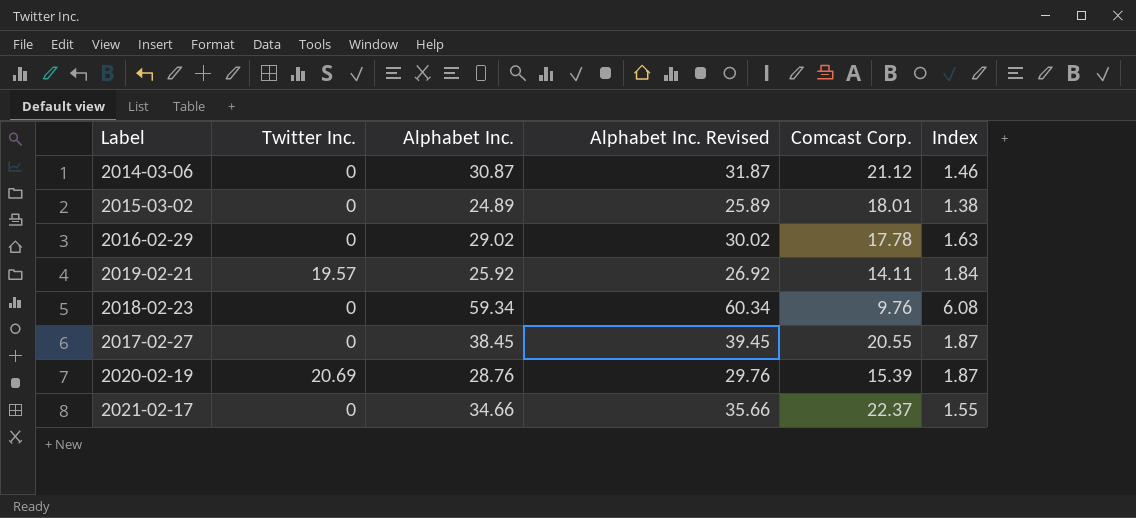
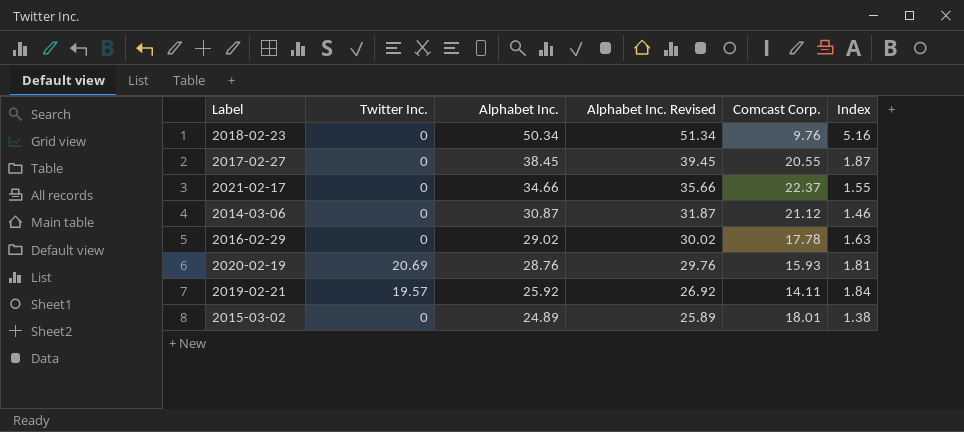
row order: none -> Alphabet Inc. descending
2018-02-23 | Alphabet Inc.: 59.34 -> 50.34
2018-02-23 | Alphabet Inc. Revised: 60.34 -> 51.34
2018-02-23 | Index: 6.08 -> 5.16
2020-02-19 | Comcast Corp.: 15.39 -> 15.93
2020-02-19 | Index: 1.87 -> 1.81

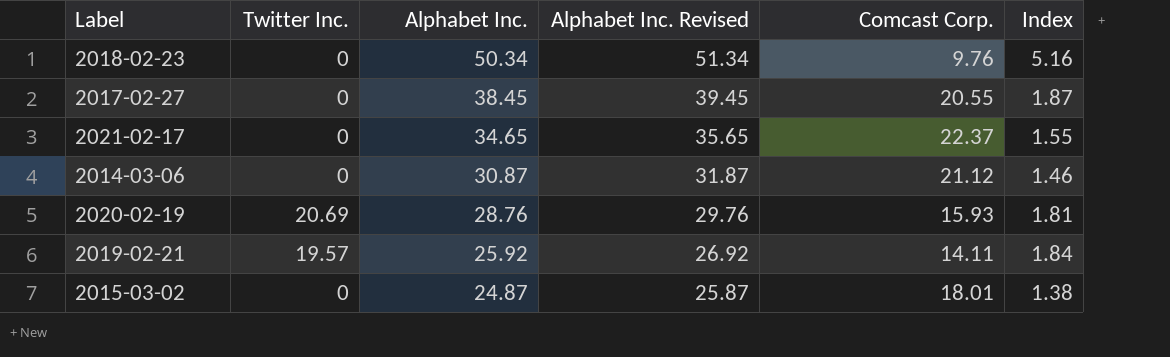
row 2016-02-29: 0 | 29.02 | 30.02 | 17.78 | 1.63 -> none
2021-02-17 | Alphabet Inc.: 34.66 -> 34.65
2021-02-17 | Alphabet Inc. Revised: 35.66 -> 35.65
2015-03-02 | Alphabet Inc.: 24.89 -> 24.87
2015-03-02 | Alphabet Inc. Revised: 25.89 -> 25.87

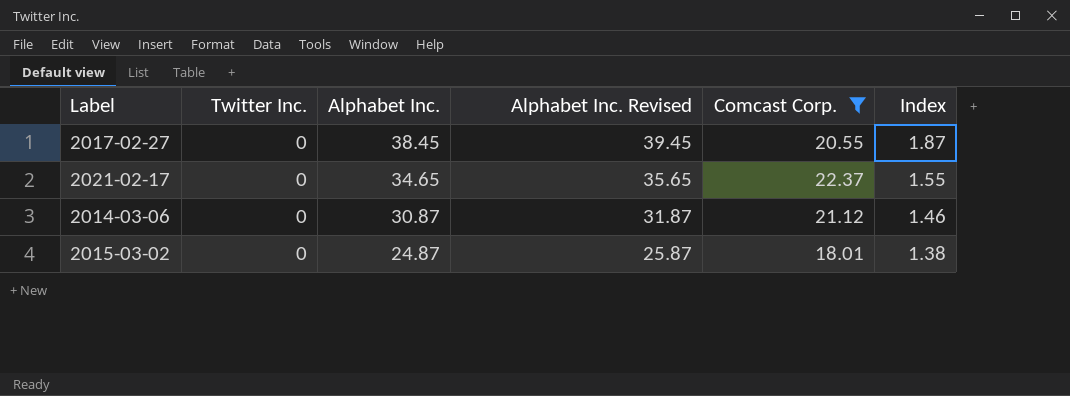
filter: none -> Comcast Corp. >= 18.01

